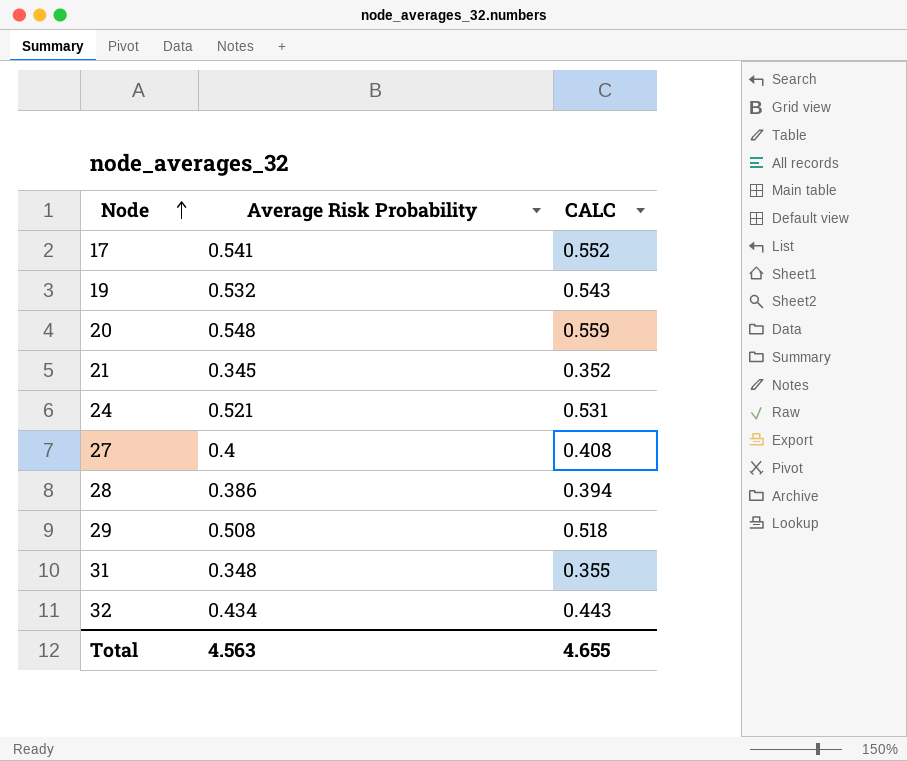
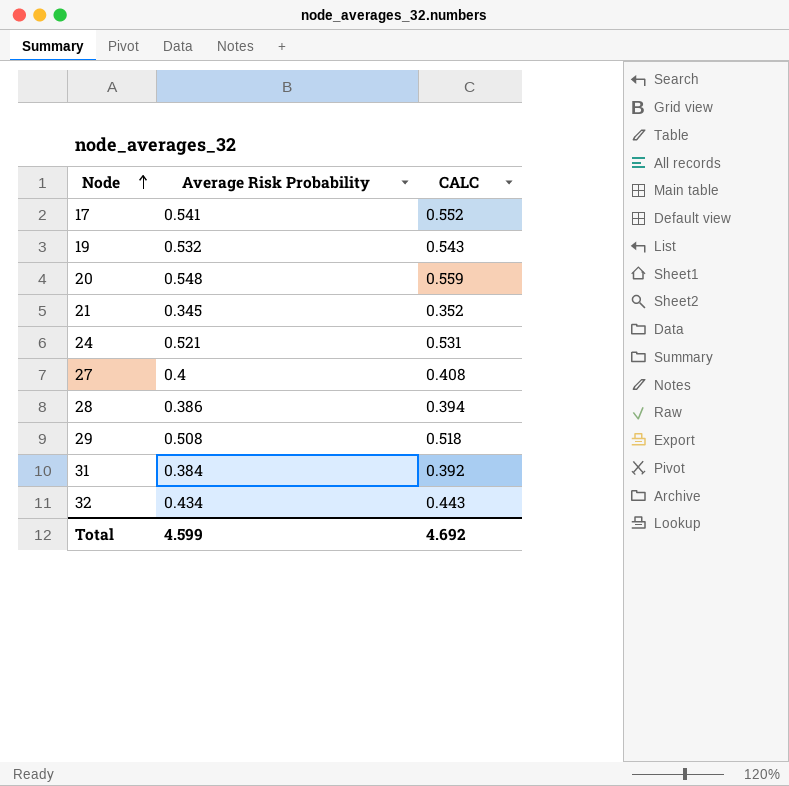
31 | Average Risk Probability: 0.348 -> 0.384
31 | CALC: 0.355 -> 0.392
Total | Average Risk Probability: 4.563 -> 4.599
Total | CALC: 4.655 -> 4.692

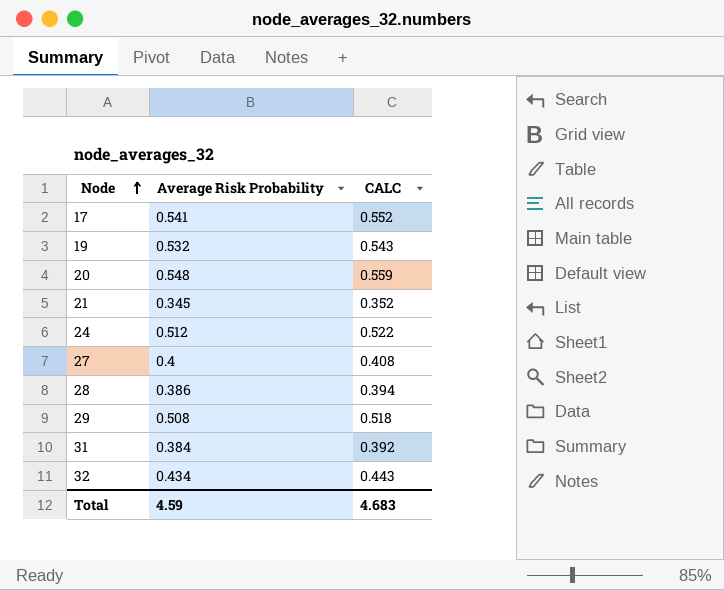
24 | Average Risk Probability: 0.521 -> 0.512
24 | CALC: 0.531 -> 0.522
Total | Average Risk Probability: 4.599 -> 4.59
Total | CALC: 4.692 -> 4.683

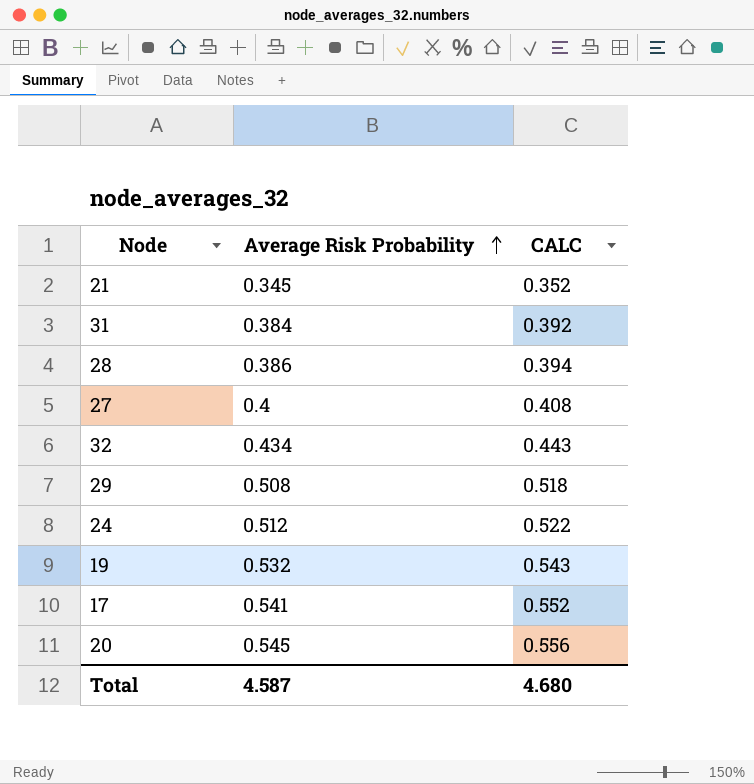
row order: Node ascending -> Average Risk Probability ascending
20 | Average Risk Probability: 0.548 -> 0.545
20 | CALC: 0.559 -> 0.556
Total | Average Risk Probability: 4.59 -> 4.587
Total | CALC: 4.683 -> 4.680

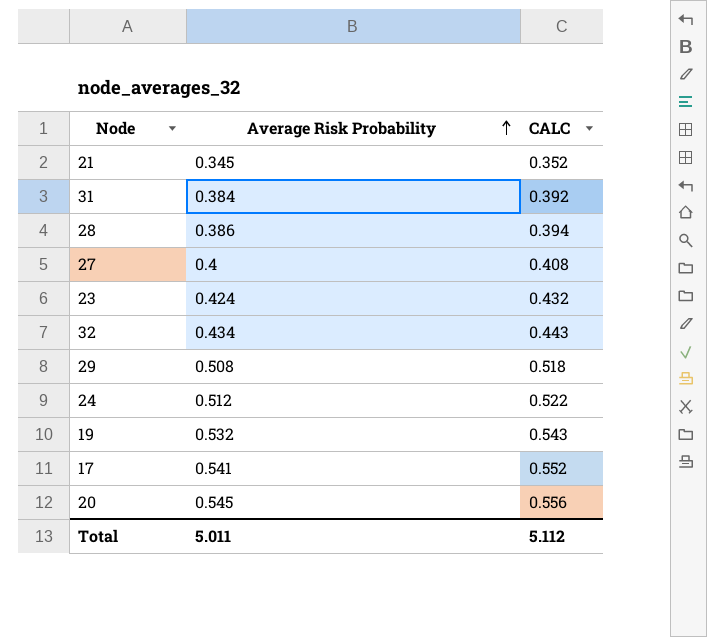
row 23: none -> 0.424 | 0.432
Total | Average Risk Probability: 4.587 -> 5.011
Total | CALC: 4.680 -> 5.112

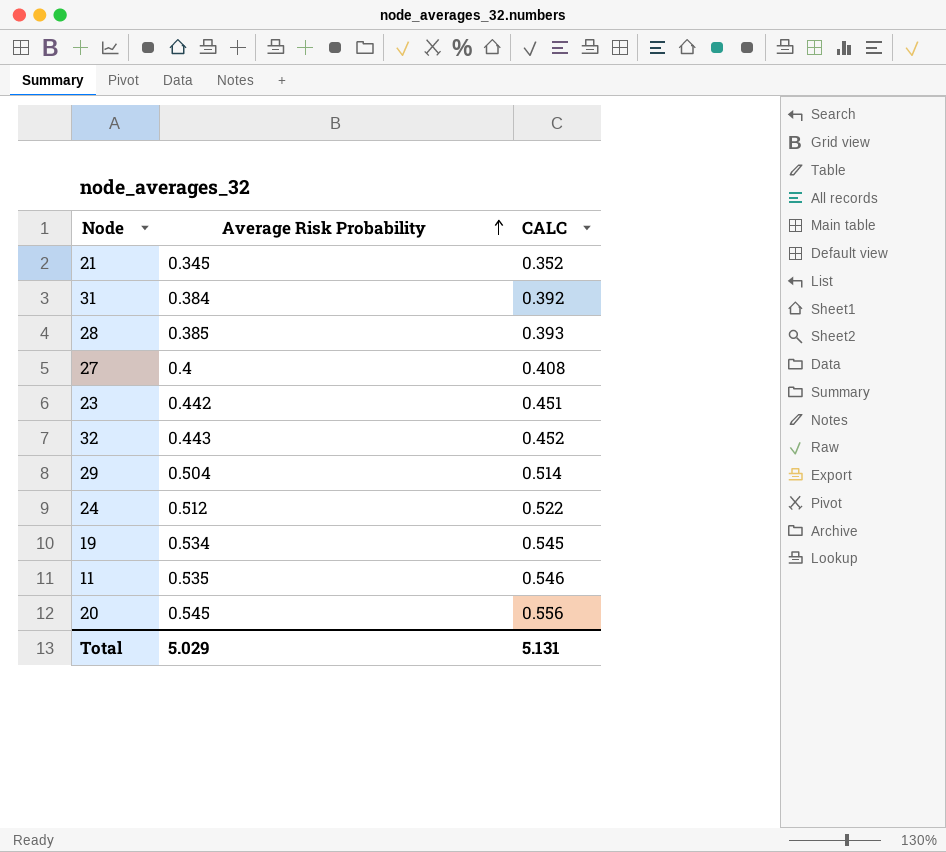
row 17: 0.541 | 0.552 -> none
28 | Average Risk Probability: 0.386 -> 0.385
28 | CALC: 0.394 -> 0.393
23 | Average Risk Probability: 0.424 -> 0.442
23 | CALC: 0.432 -> 0.451
32 | Average Risk Probability: 0.434 -> 0.443
32 | CALC: 0.443 -> 0.452
29 | Average Risk Probability: 0.508 -> 0.504
29 | CALC: 0.518 -> 0.514
19 | Average Risk Probability: 0.532 -> 0.534
19 | CALC: 0.543 -> 0.545
row 11: none -> 0.535 | 0.546
Total | Average Risk Probability: 5.011 -> 5.029
Total | CALC: 5.112 -> 5.131

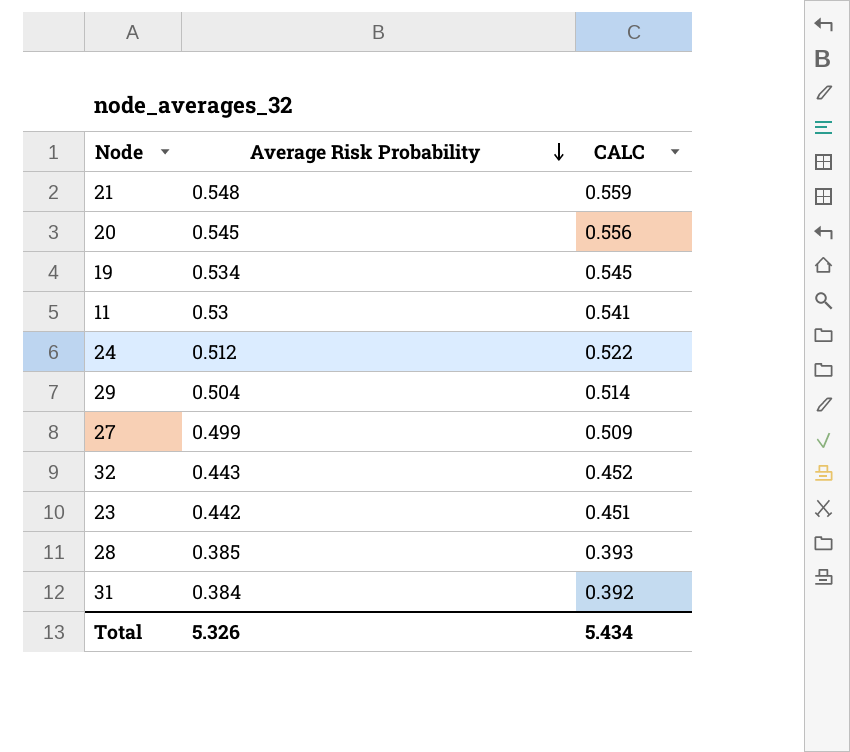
row order: Average Risk Probability ascending -> Average Risk Probability descending
21 | Average Risk Probability: 0.345 -> 0.548
21 | CALC: 0.352 -> 0.559
11 | Average Risk Probability: 0.535 -> 0.53
11 | CALC: 0.546 -> 0.541
27 | Average Risk Probability: 0.4 -> 0.499
27 | CALC: 0.408 -> 0.509
Total | Average Risk Probability: 5.029 -> 5.326
Total | CALC: 5.131 -> 5.434

